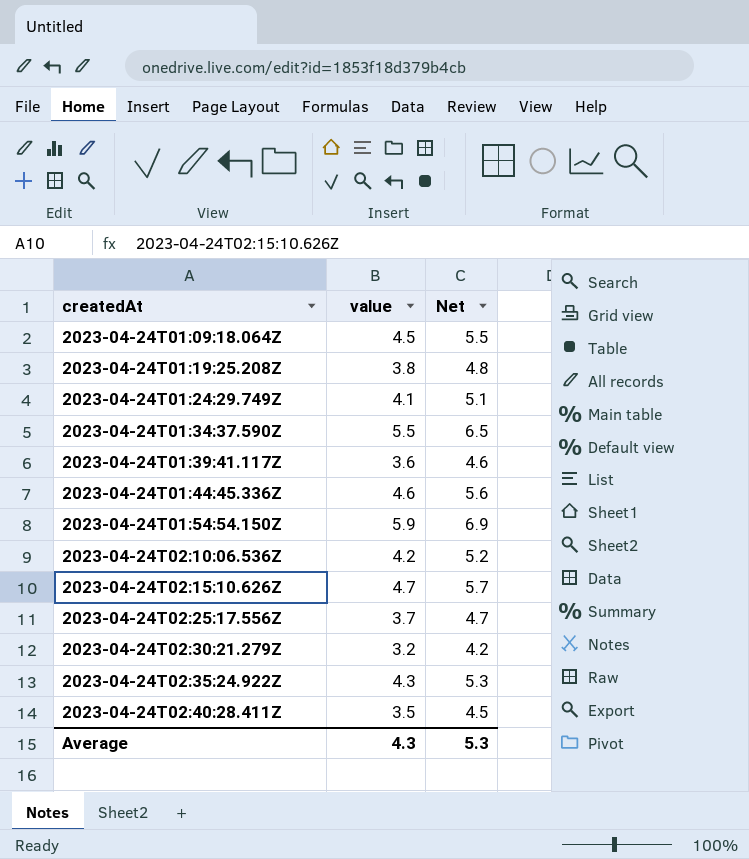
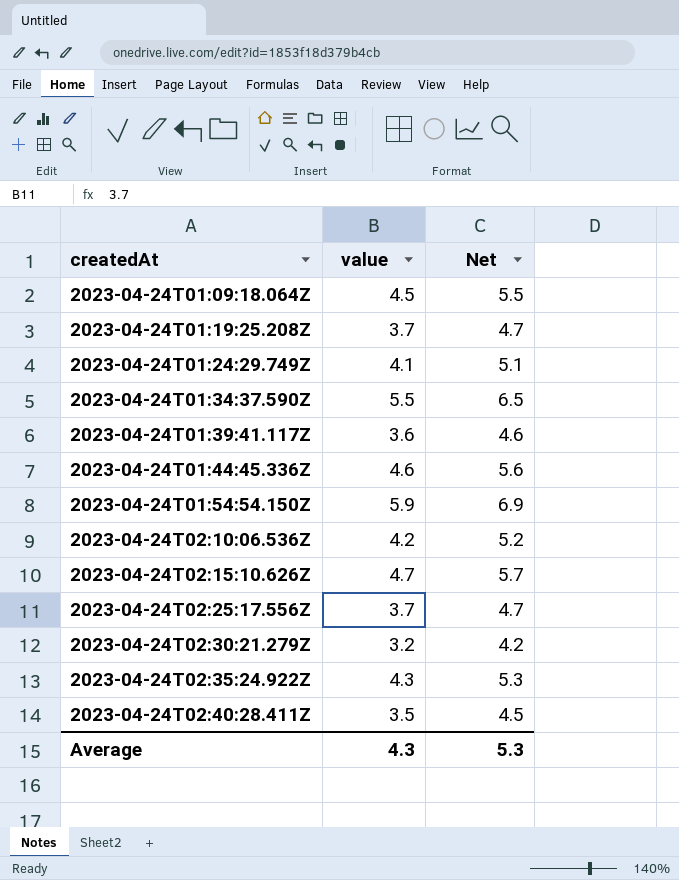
2023-04-24T01:19:25.208Z | value: 3.8 -> 3.7
2023-04-24T01:19:25.208Z | Net: 4.8 -> 4.7

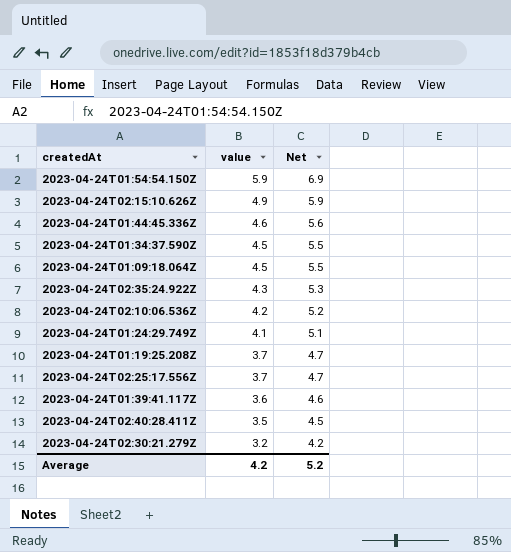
row order: createdAt ascending -> value descending
2023-04-24T02:15:10.626Z | value: 4.7 -> 4.9
2023-04-24T02:15:10.626Z | Net: 5.7 -> 5.9
2023-04-24T01:34:37.590Z | value: 5.5 -> 4.5
2023-04-24T01:34:37.590Z | Net: 6.5 -> 5.5
Average | value: 4.3 -> 4.2
Average | Net: 5.3 -> 5.2

